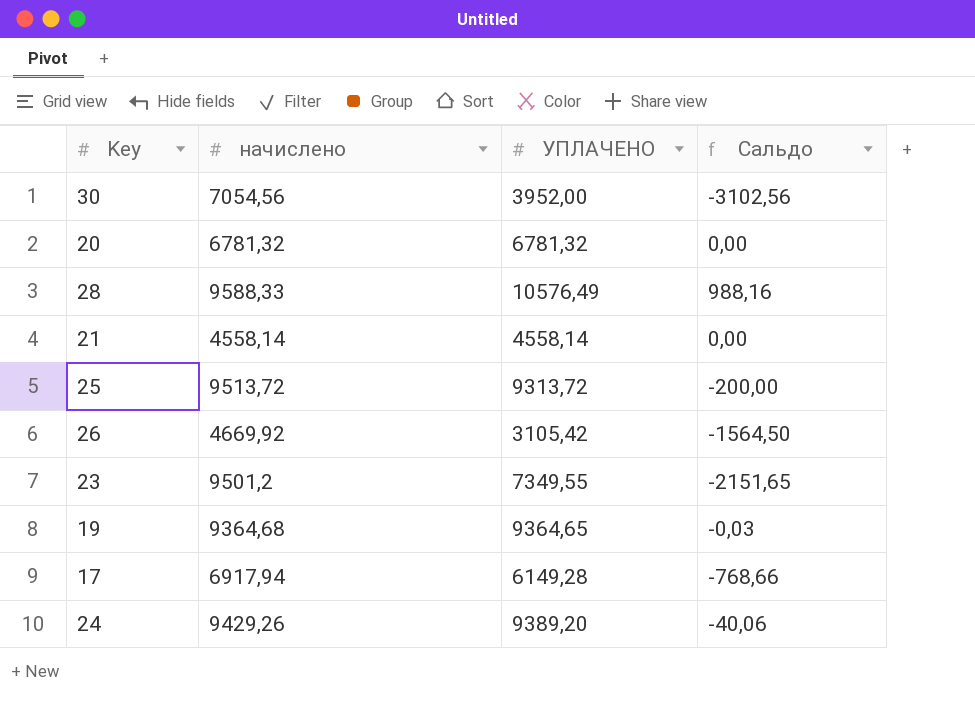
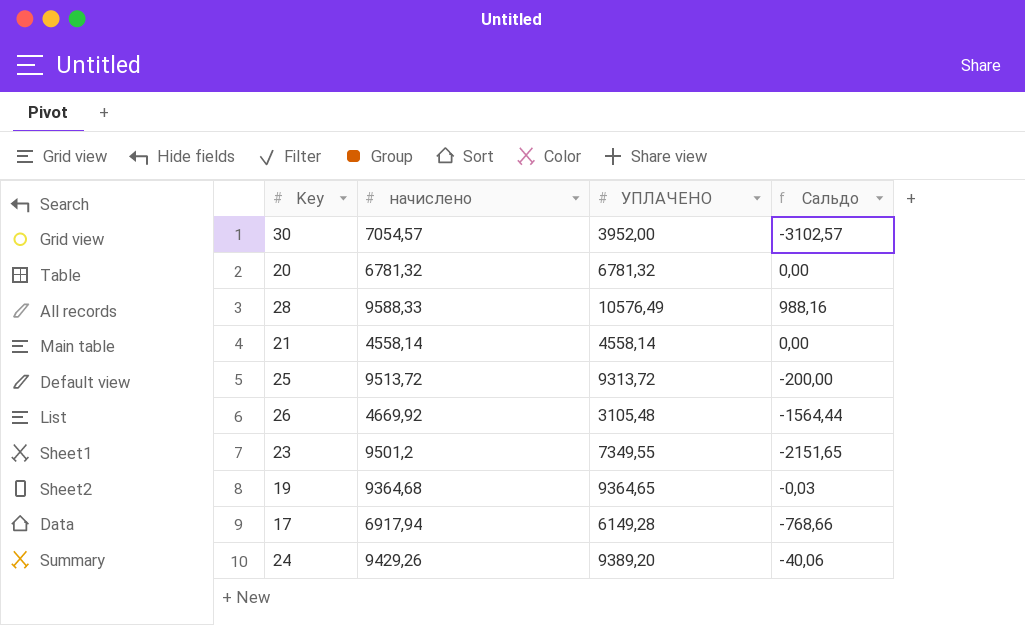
30 | начислено: 7054,56 -> 7054,57
30 | Сальдо: -3102,56 -> -3102,57
26 | УПЛАЧЕНО: 3105,42 -> 3105,48
26 | Сальдо: -1564,50 -> -1564,44

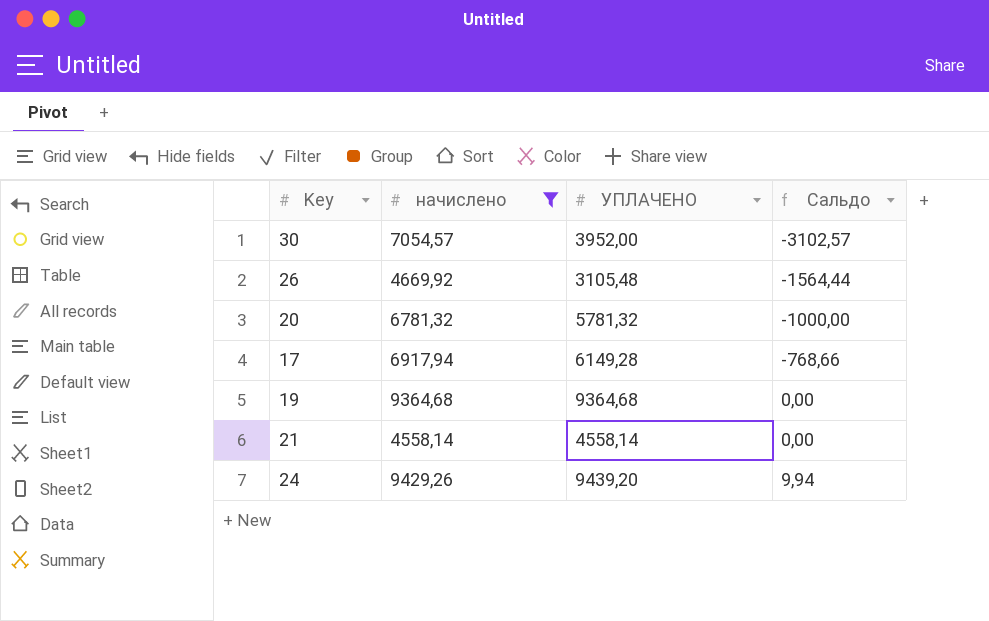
filter: none -> начислено <= 9429,26
row order: none -> Сальдо ascending
20 | УПЛАЧЕНО: 6781,32 -> 5781,32
20 | Сальдо: 0,00 -> -1000,00
19 | УПЛАЧЕНО: 9364,65 -> 9364,68
19 | Сальдо: -0,03 -> 0,00
24 | УПЛАЧЕНО: 9389,20 -> 9439,20
24 | Сальдо: -40,06 -> 9,94

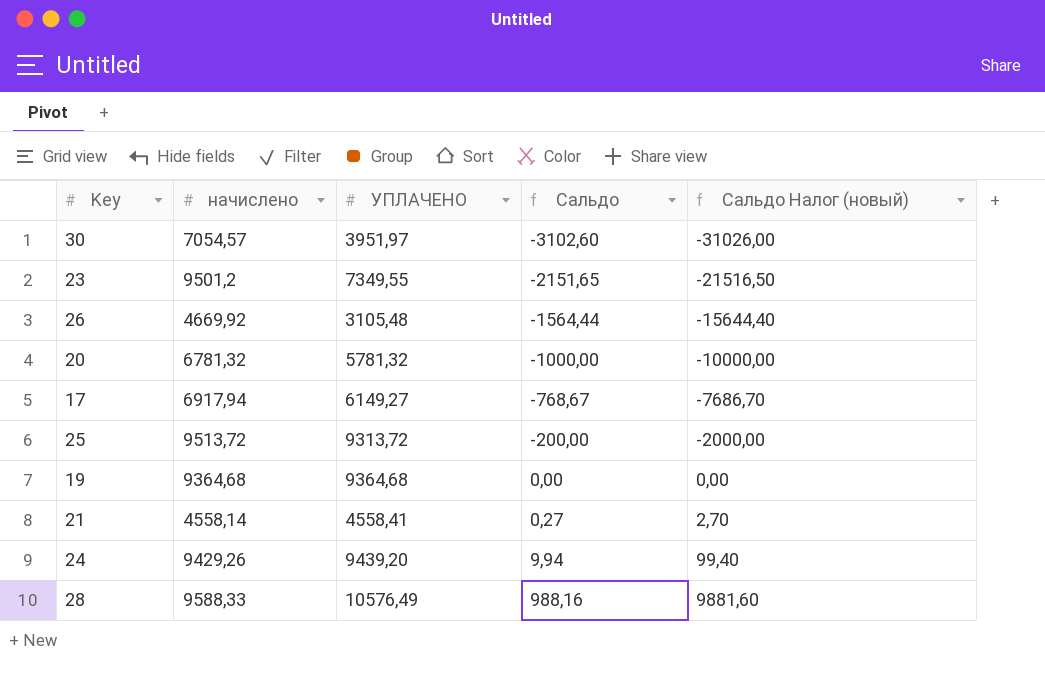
filter: начислено <= 9429,26 -> none
column Сальдо Налог (новый) | formula: none -> [Сальдо] * 10
30 | УПЛАЧЕНО: 3952,00 -> 3951,97
30 | Сальдо: -3102,57 -> -3102,60
17 | УПЛАЧЕНО: 6149,28 -> 6149,27
17 | Сальдо: -768,66 -> -768,67
21 | УПЛАЧЕНО: 4558,14 -> 4558,41
21 | Сальдо: 0,00 -> 0,27

